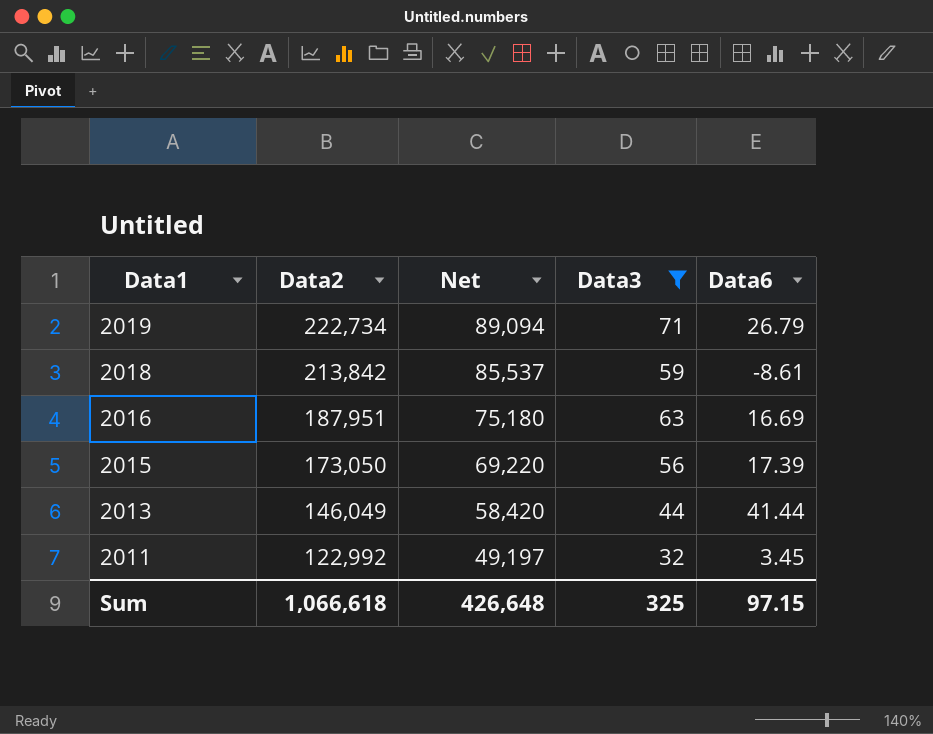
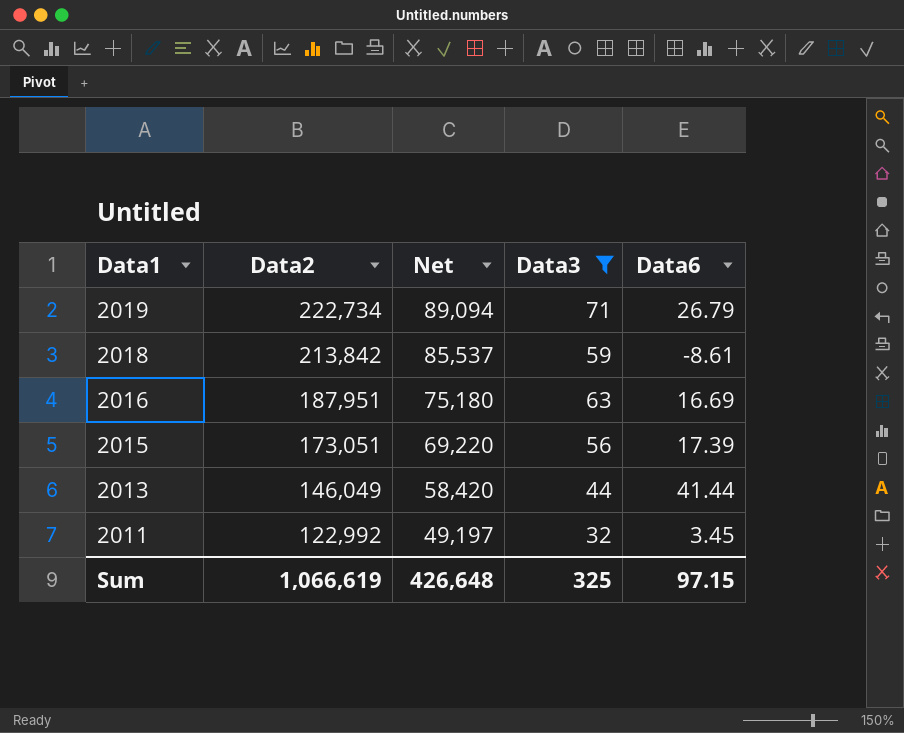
2015 | Data2: 173,050 -> 173,051
Sum | Data2: 1,066,618 -> 1,066,619

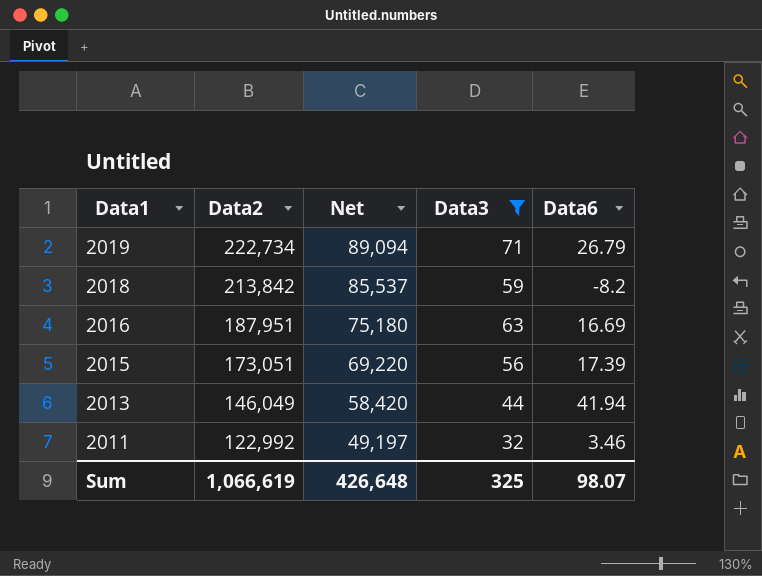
2018 | Data6: -8.61 -> -8.2
2013 | Data6: 41.44 -> 41.94
2011 | Data6: 3.45 -> 3.46
Sum | Data6: 97.15 -> 98.07

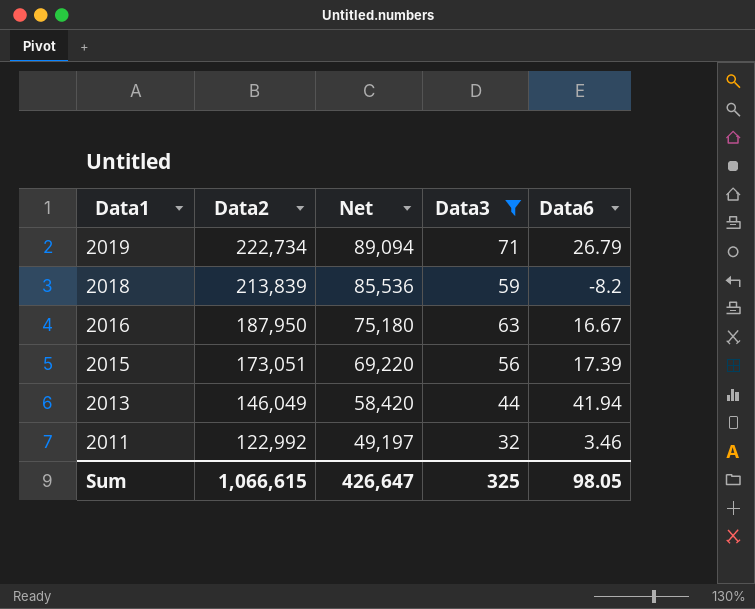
2018 | Data2: 213,842 -> 213,839
2018 | Net: 85,537 -> 85,536
2016 | Data2: 187,951 -> 187,950
2016 | Data6: 16.69 -> 16.67
Sum | Data2: 1,066,619 -> 1,066,615
Sum | Net: 426,648 -> 426,647
Sum | Data6: 98.07 -> 98.05

